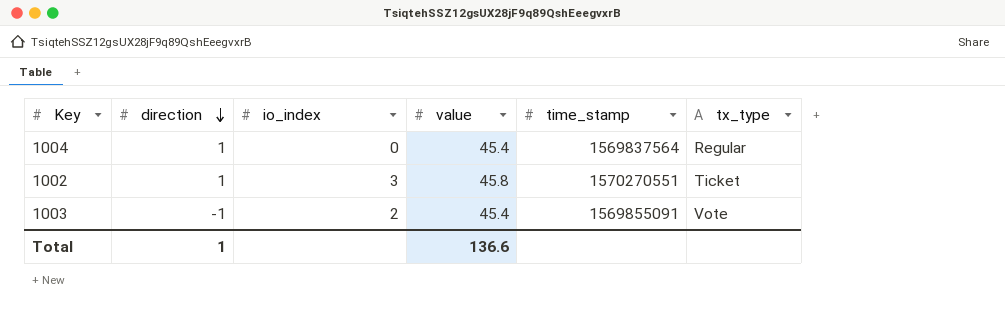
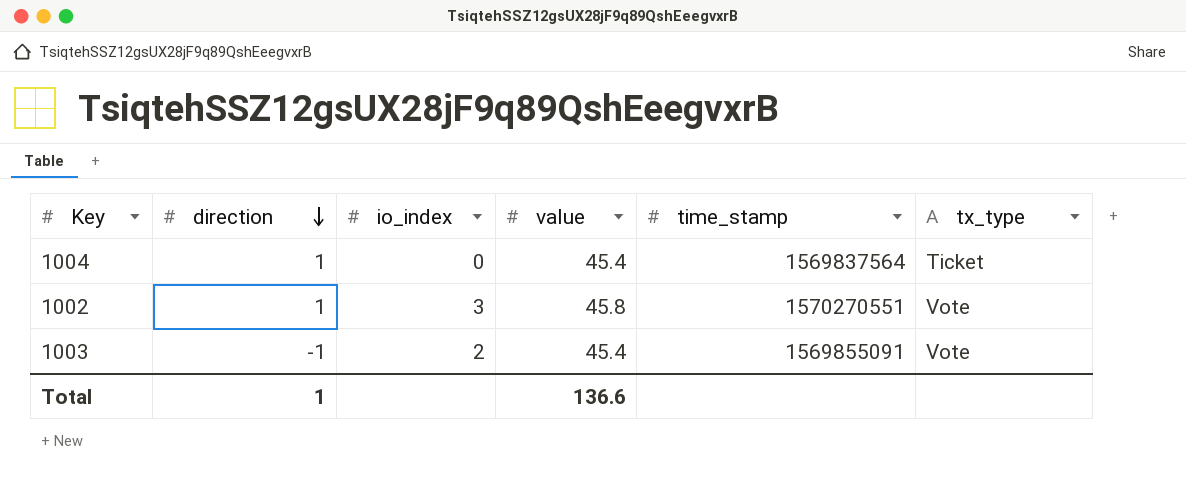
1004 | tx_type: Regular -> Ticket
1002 | tx_type: Ticket -> Vote

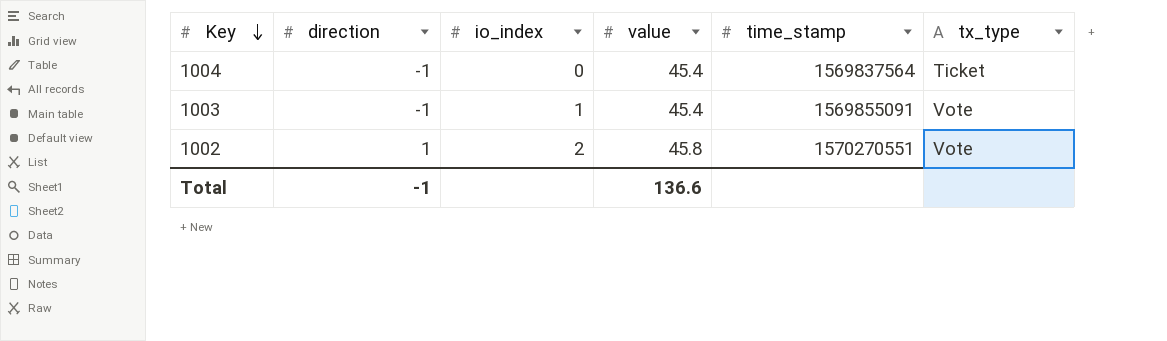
row order: direction descending -> Key descending
1004 | direction: 1 -> -1
1003 | io_index: 2 -> 1
1002 | io_index: 3 -> 2
Total | direction: 1 -> -1

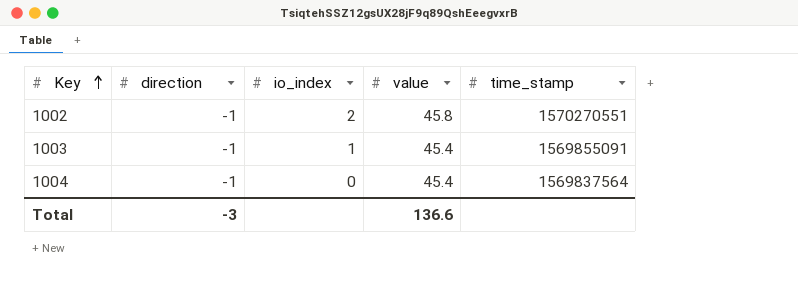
row order: Key descending -> Key ascending
column tx_type | position: 6 -> none
1002 | direction: 1 -> -1
Total | direction: -1 -> -3

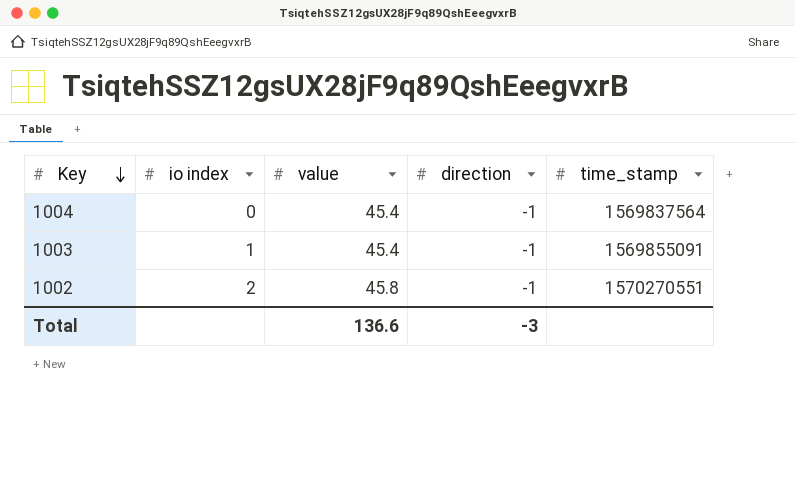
row order: Key ascending -> Key descending
column name: io_index -> io index
column direction | position: 2 -> 4

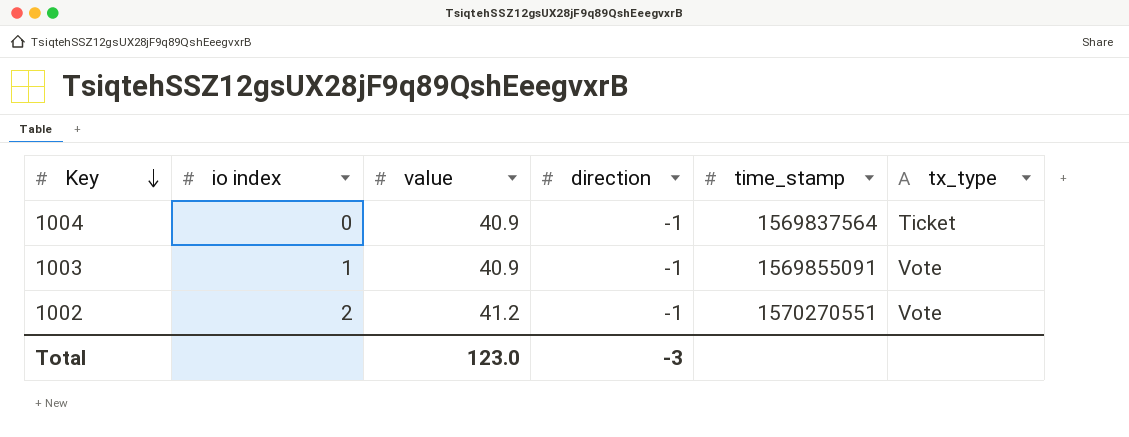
column tx_type | position: none -> 6
1004 | value: 45.4 -> 40.9
1003 | value: 45.4 -> 40.9
1002 | value: 45.8 -> 41.2
Total | value: 136.6 -> 123.0

